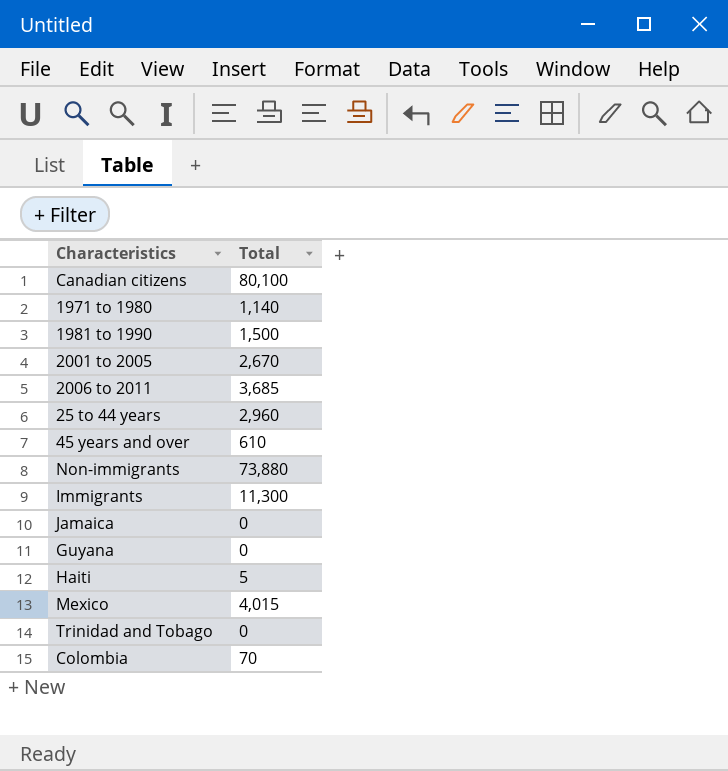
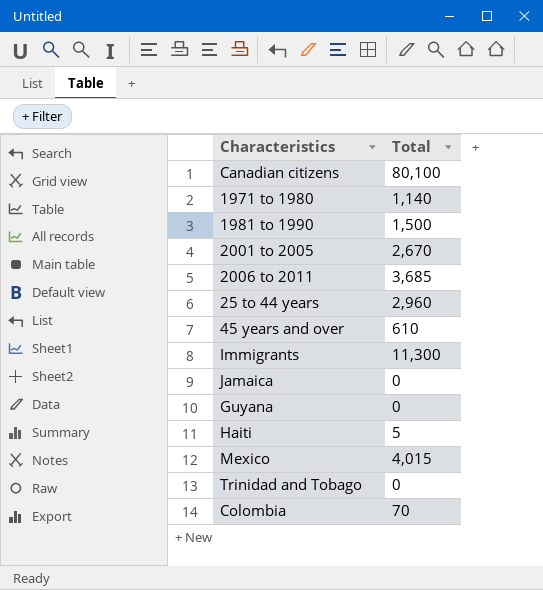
row Non-immigrants: 73,880 -> none

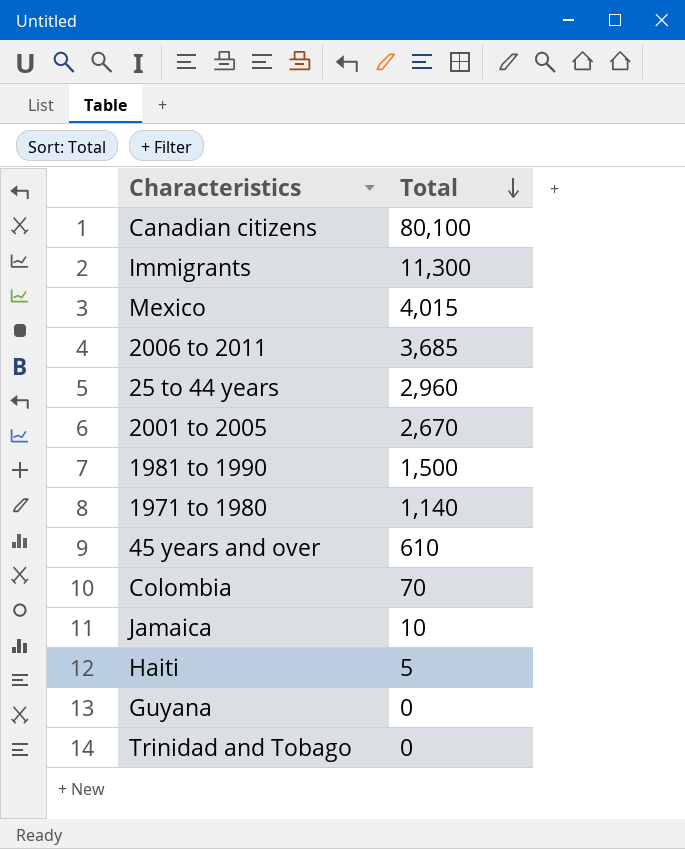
row order: none -> Total descending
Jamaica | Total: 0 -> 10

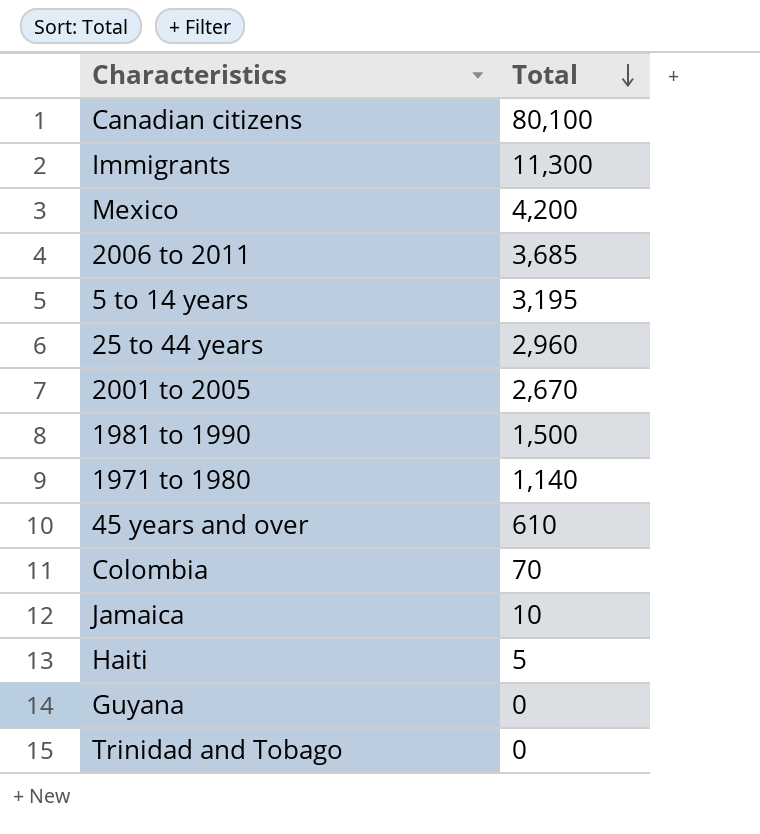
Mexico | Total: 4,015 -> 4,200
row 5 to 14 years: none -> 3,195

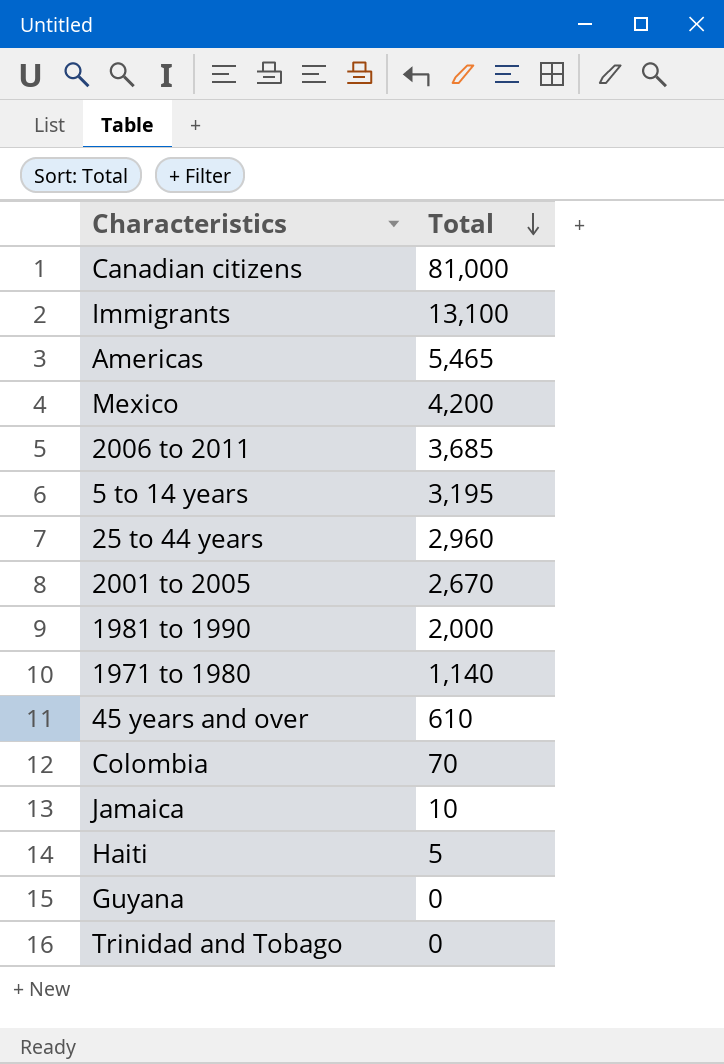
Canadian citizens | Total: 80,100 -> 81,000
Immigrants | Total: 11,300 -> 13,100
row Americas: none -> 5,465
1981 to 1990 | Total: 1,500 -> 2,000

